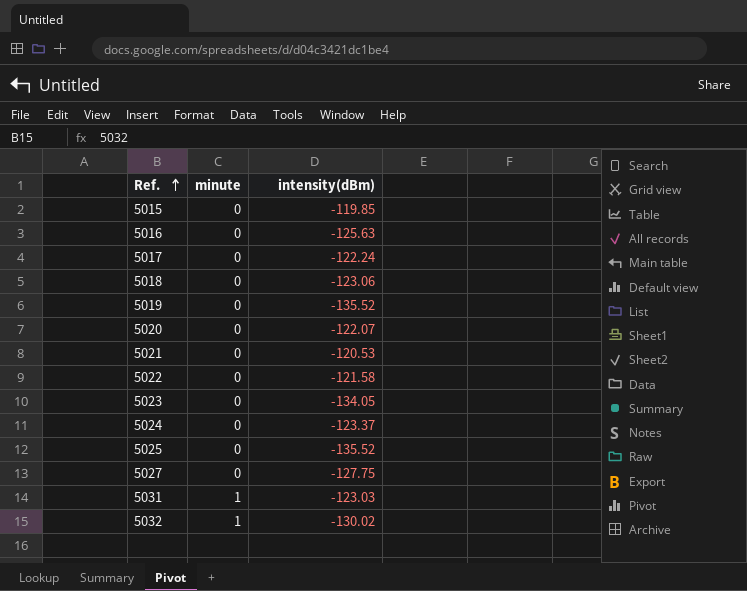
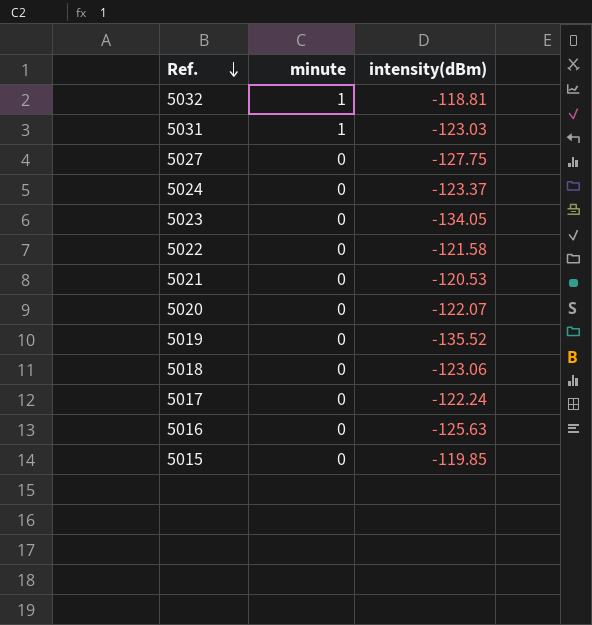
row order: Ref. ascending -> Ref. descending
row 5025: 0 | -135.52 -> none
5032 | intensity(dBm): -130.02 -> -118.81

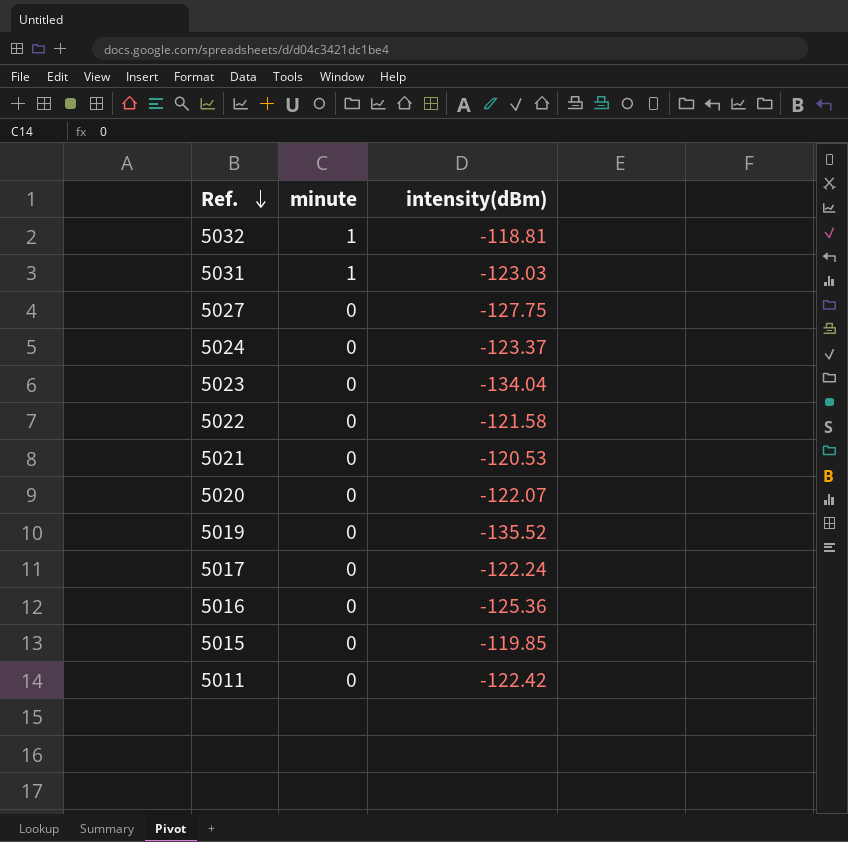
row 5018: 0 | -123.06 -> none
5023 | intensity(dBm): -134.05 -> -134.04
5016 | intensity(dBm): -125.63 -> -125.36
row 5011: none -> 0 | -122.42

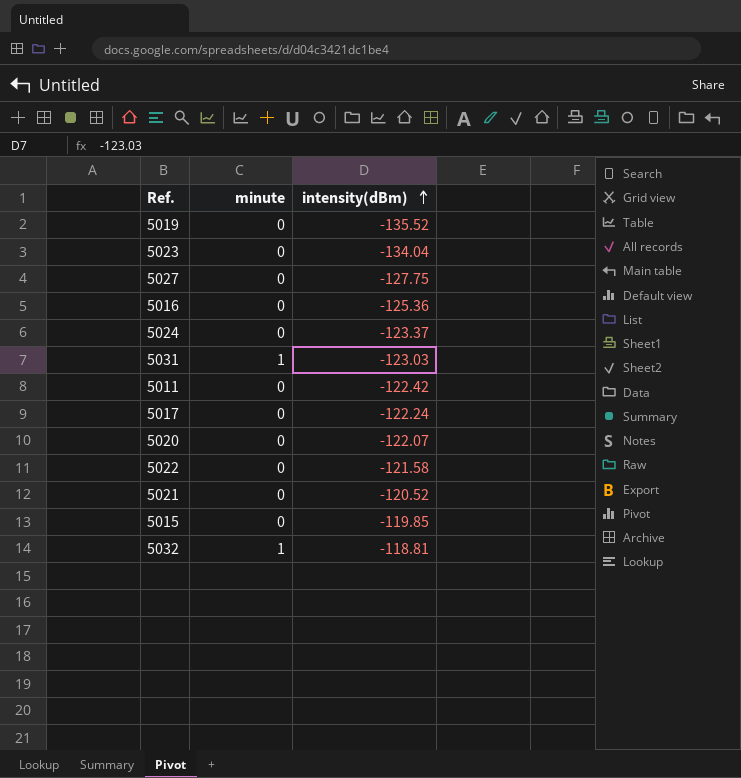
row order: Ref. descending -> intensity(dBm) ascending
5021 | intensity(dBm): -120.53 -> -120.52

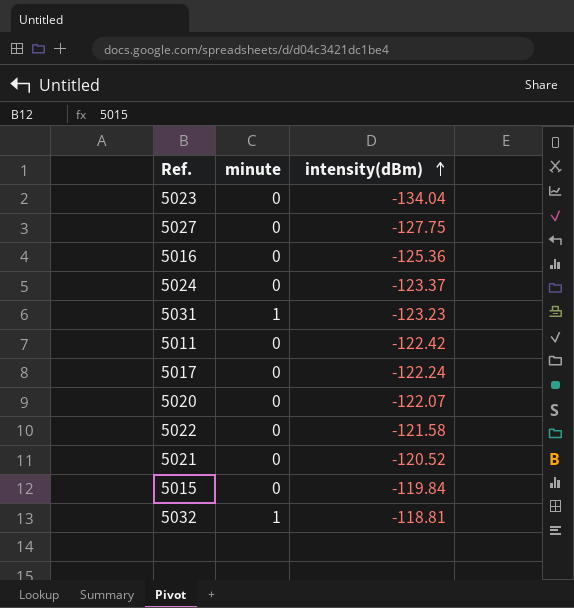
row 5019: 0 | -135.52 -> none
5031 | intensity(dBm): -123.03 -> -123.23
5015 | intensity(dBm): -119.85 -> -119.84

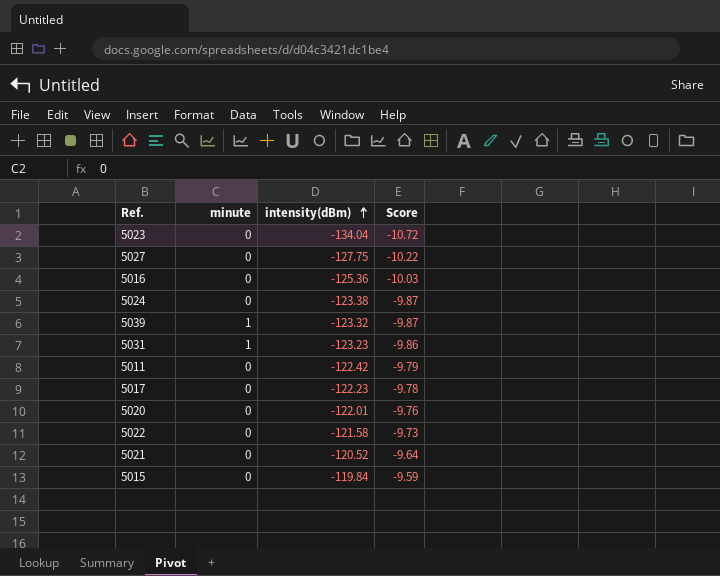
column Score | formula: none -> [intensity(dBm)] * 0.08
row 5032: 1 | -118.81 -> none
5024 | intensity(dBm): -123.37 -> -123.38
row 5039: none -> 1 | -123.32 | -9.87
5017 | intensity(dBm): -122.24 -> -122.23
5020 | intensity(dBm): -122.07 -> -122.01

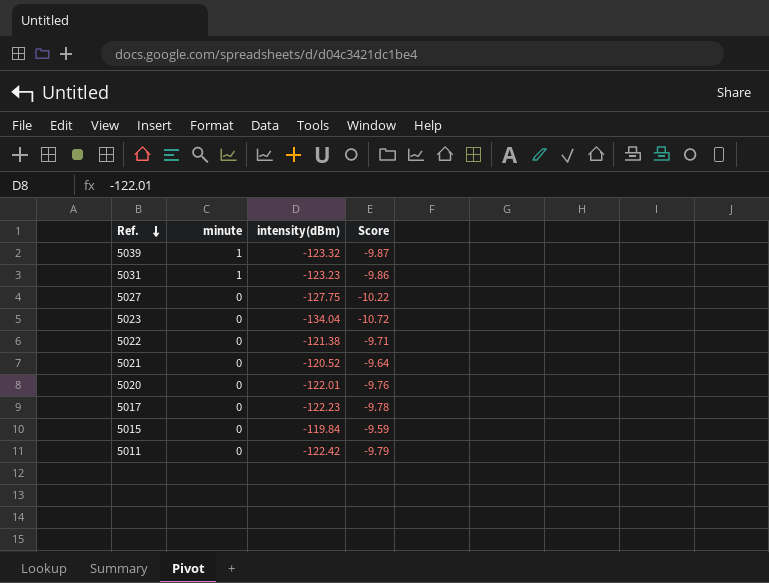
row order: intensity(dBm) ascending -> Ref. descending
row 5016: 0 | -125.36 | -10.03 -> none
row 5024: 0 | -123.38 | -9.87 -> none
5022 | intensity(dBm): -121.58 -> -121.38
5022 | Score: -9.73 -> -9.71

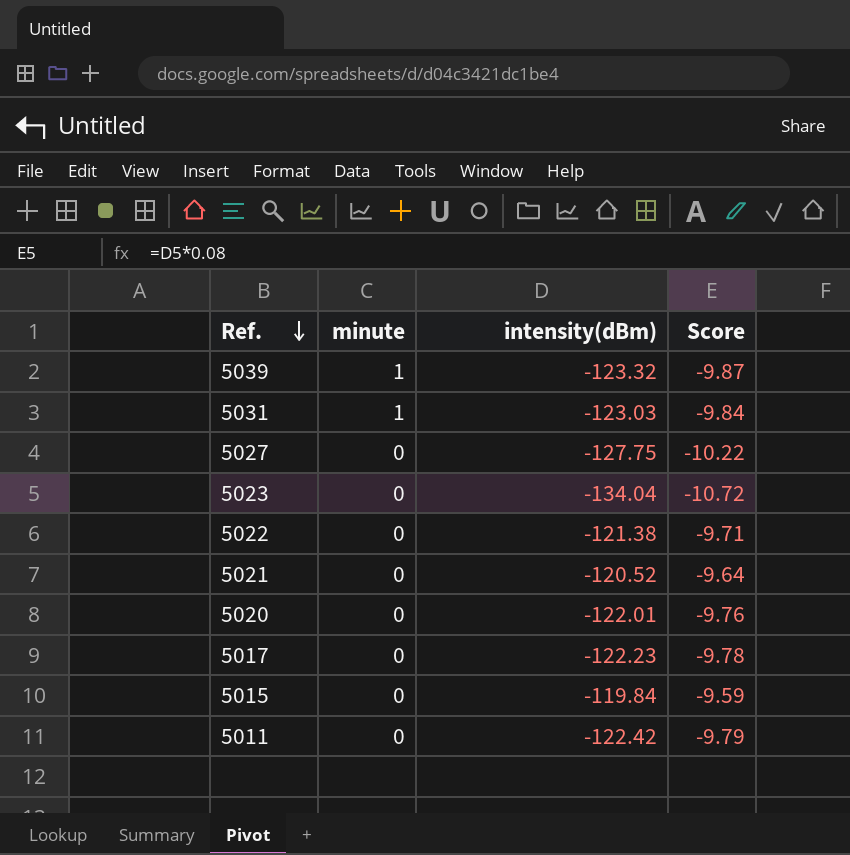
5031 | intensity(dBm): -123.23 -> -123.03
5031 | Score: -9.86 -> -9.84

